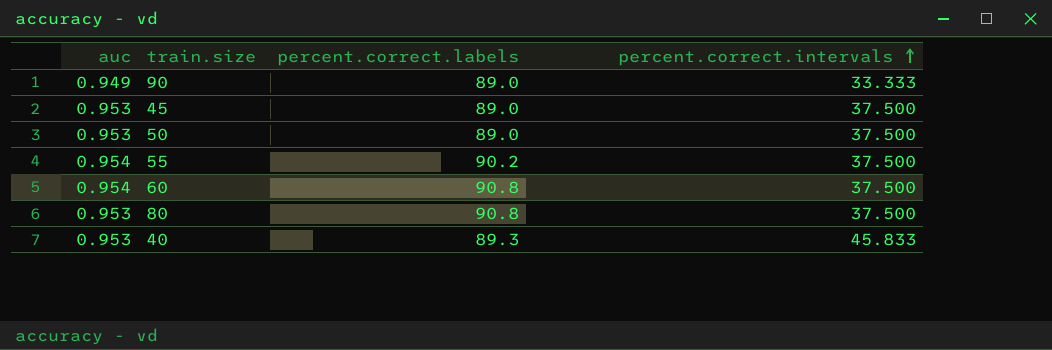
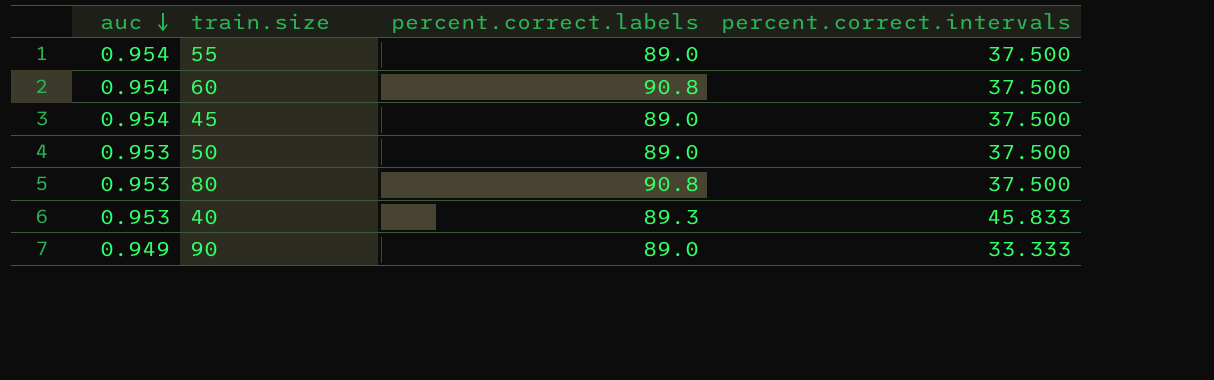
row order: percent.correct.intervals ascending -> auc descending
55 | percent.correct.labels: 90.2 -> 89.0
45 | auc: 0.953 -> 0.954

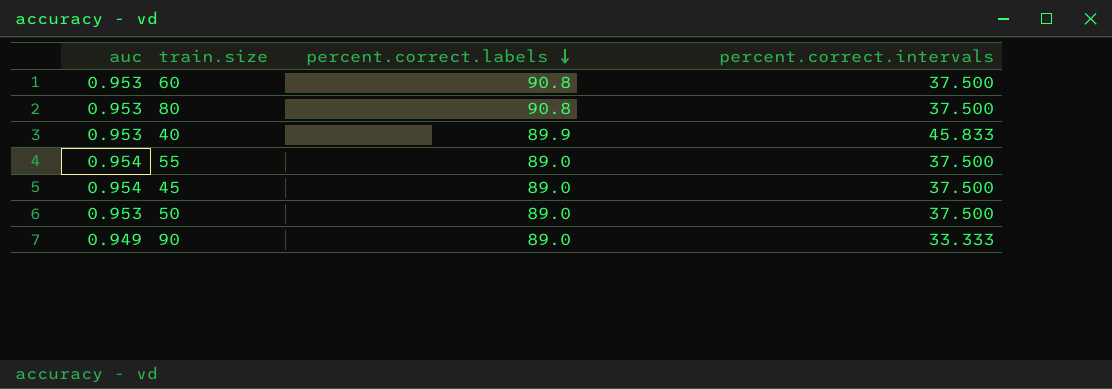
row order: auc descending -> percent.correct.labels descending
60 | auc: 0.954 -> 0.953
40 | percent.correct.labels: 89.3 -> 89.9

